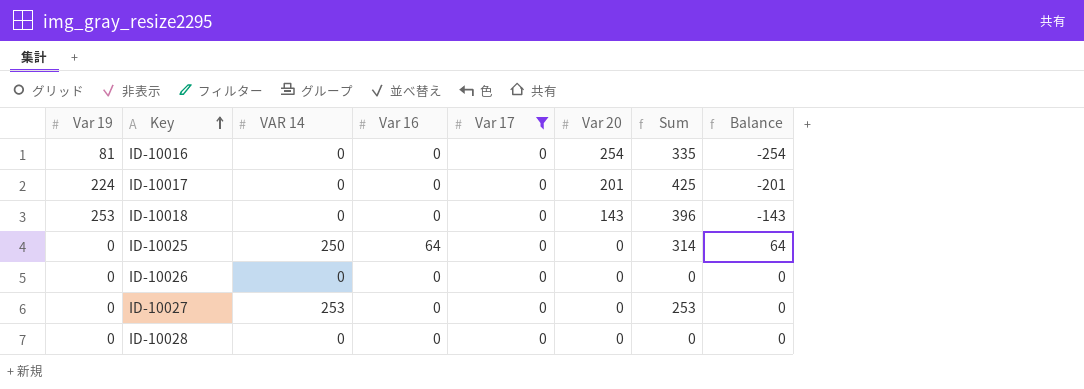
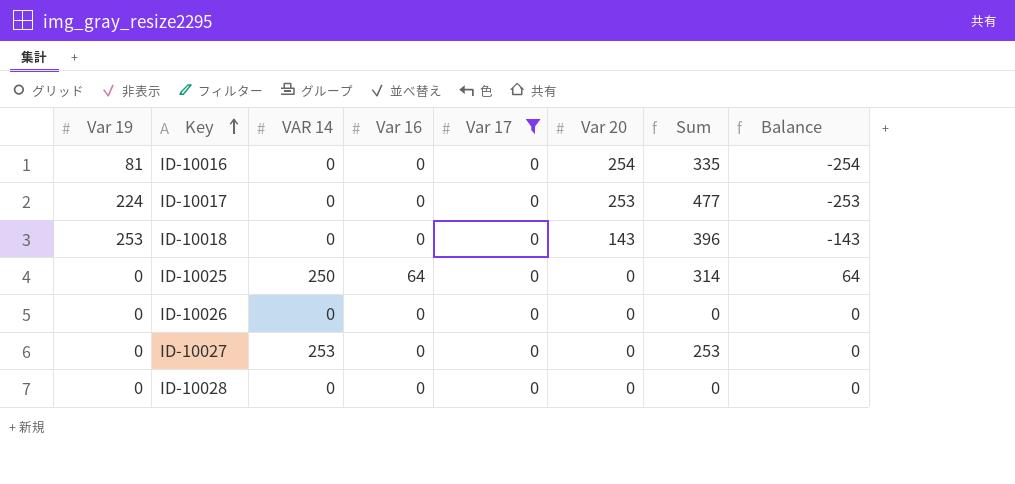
ID-10017 | Var 20: 201 -> 253
ID-10017 | Sum: 425 -> 477
ID-10017 | Balance: -201 -> -253

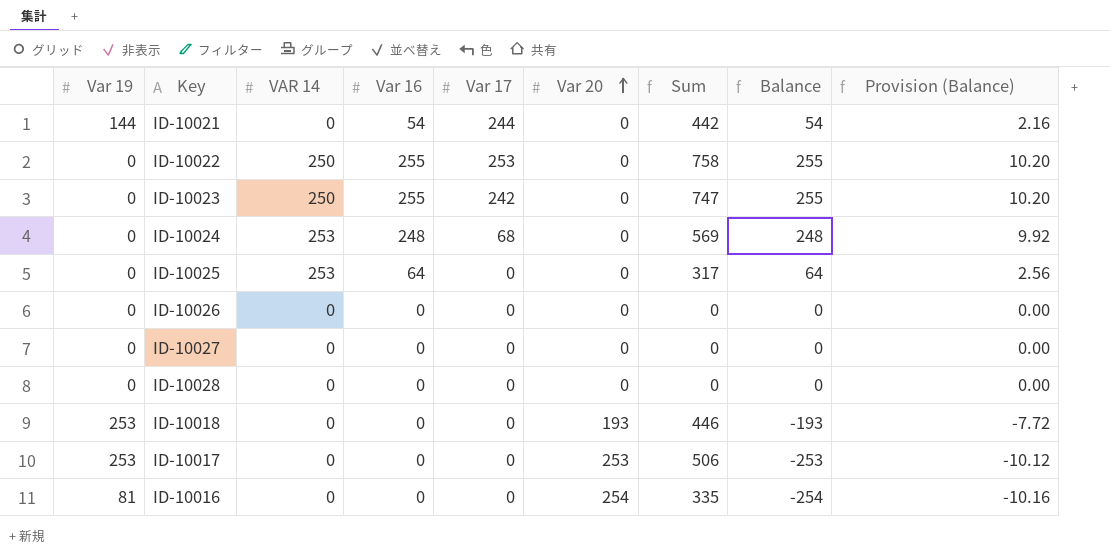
filter: Var 17 = 0 -> none
row order: Key ascending -> Var 20 ascending
column Provision (Balance) | formula: none -> [Balance] * 0.04
ID-10025 | VAR 14: 250 -> 253
ID-10025 | Sum: 314 -> 317
ID-10027 | VAR 14: 253 -> 0
ID-10027 | Sum: 253 -> 0
ID-10018 | Var 20: 143 -> 193
ID-10018 | Sum: 396 -> 446
ID-10018 | Balance: -143 -> -193
ID-10017 | Var 19: 224 -> 253
ID-10017 | Sum: 477 -> 506

